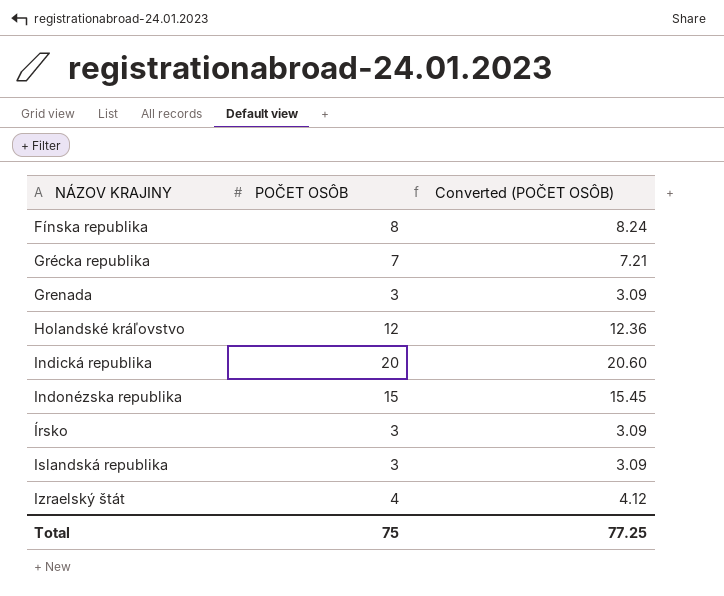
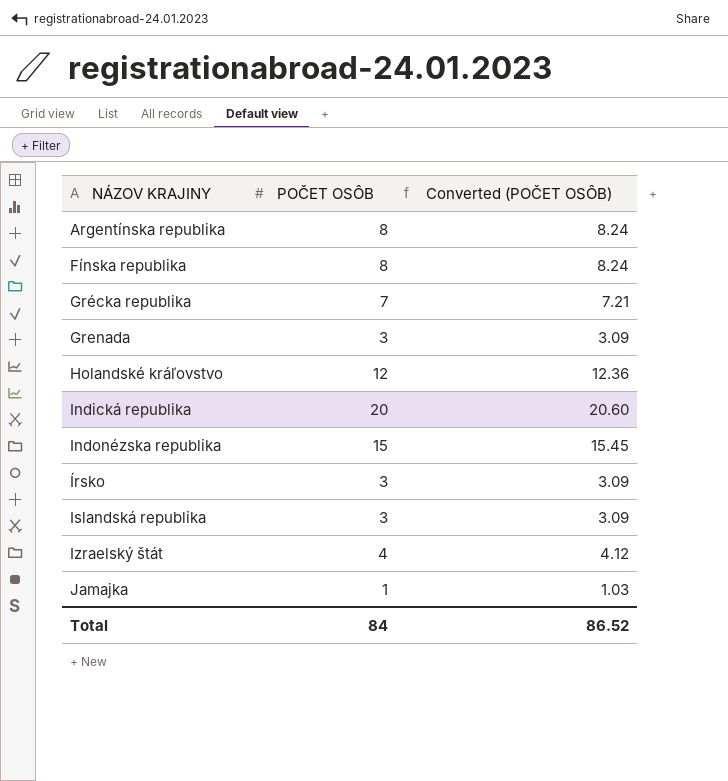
row Argentínska republika: none -> 8 | 8.24
row Jamajka: none -> 1 | 1.03
Total | POČET OSÔB: 75 -> 84
Total | Converted (POČET OSÔB): 77.25 -> 86.52

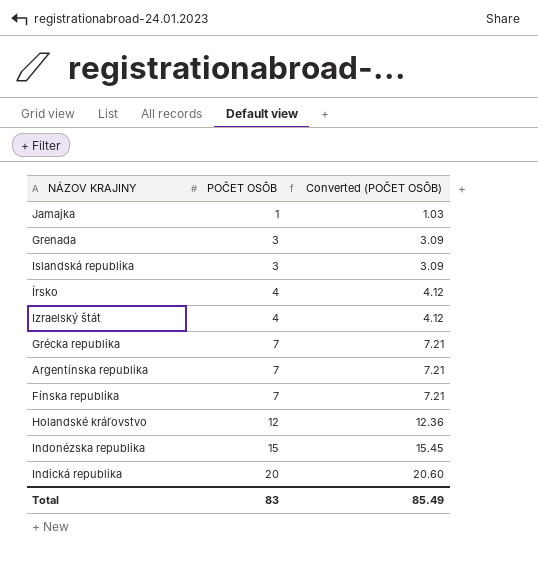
row order: NÁZOV KRAJINY ascending -> POČET OSÔB ascending
Írsko | POČET OSÔB: 3 -> 4
Írsko | Converted (POČET OSÔB): 3.09 -> 4.12
Argentínska republika | POČET OSÔB: 8 -> 7
Argentínska republika | Converted (POČET OSÔB): 8.24 -> 7.21
Fínska republika | POČET OSÔB: 8 -> 7
Fínska republika | Converted (POČET OSÔB): 8.24 -> 7.21
Total | POČET OSÔB: 84 -> 83
Total | Converted (POČET OSÔB): 86.52 -> 85.49

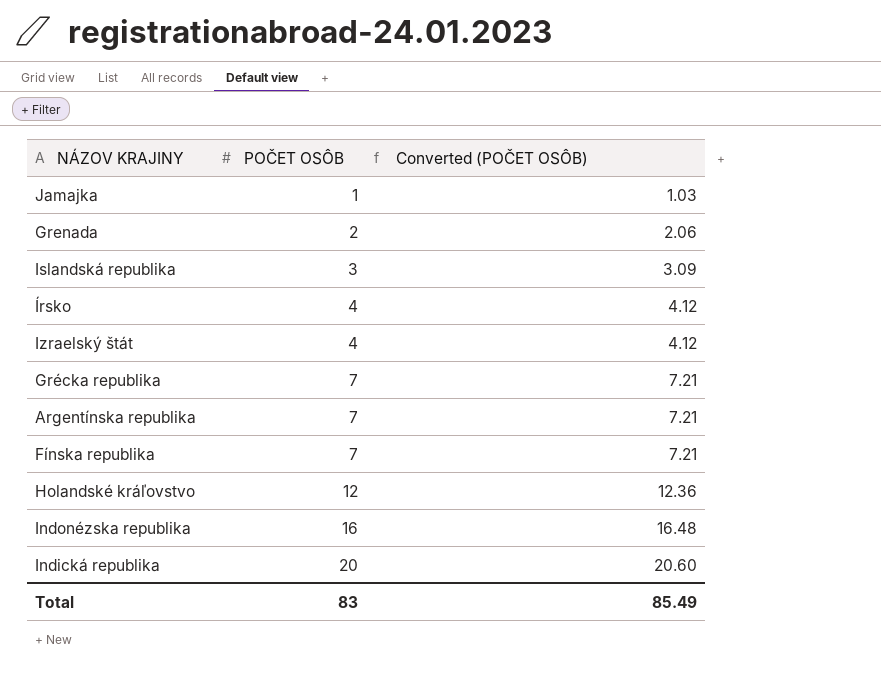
Grenada | POČET OSÔB: 3 -> 2
Grenada | Converted (POČET OSÔB): 3.09 -> 2.06
Indonézska republika | POČET OSÔB: 15 -> 16
Indonézska republika | Converted (POČET OSÔB): 15.45 -> 16.48

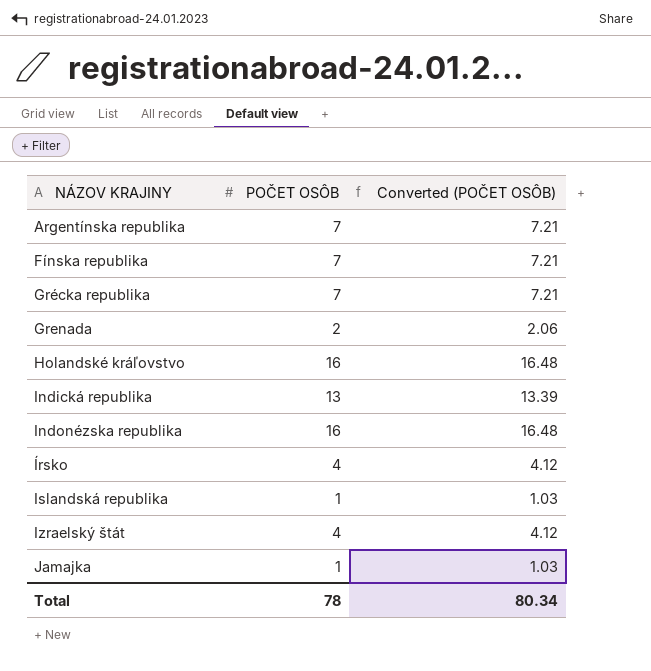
row order: POČET OSÔB ascending -> NÁZOV KRAJINY ascending
Holandské kráľovstvo | POČET OSÔB: 12 -> 16
Holandské kráľovstvo | Converted (POČET OSÔB): 12.36 -> 16.48
Indická republika | POČET OSÔB: 20 -> 13
Indická republika | Converted (POČET OSÔB): 20.60 -> 13.39
Islandská republika | POČET OSÔB: 3 -> 1
Islandská republika | Converted (POČET OSÔB): 3.09 -> 1.03
Total | POČET OSÔB: 83 -> 78
Total | Converted (POČET OSÔB): 85.49 -> 80.34

